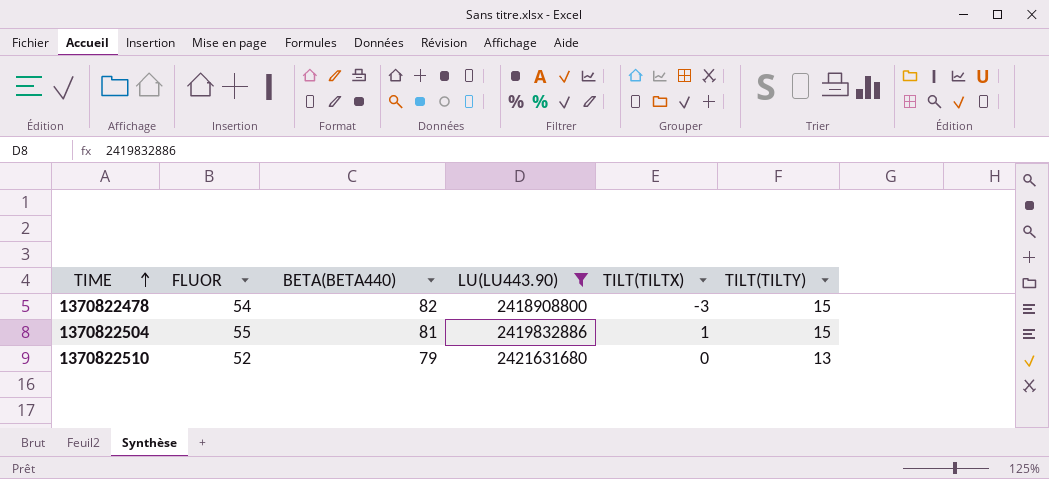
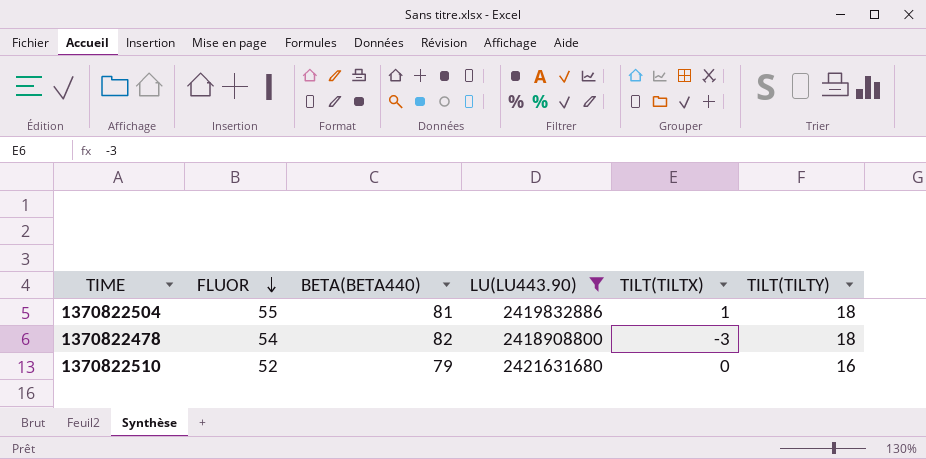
row order: TIME ascending -> FLUOR descending
1370822504 | TILT(TILTY): 15 -> 18
1370822478 | TILT(TILTY): 15 -> 18
1370822510 | TILT(TILTY): 13 -> 16

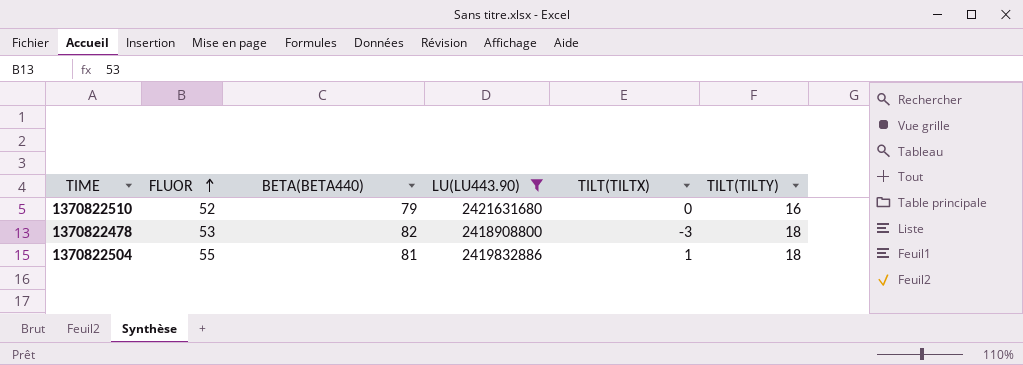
row order: FLUOR descending -> FLUOR ascending
1370822478 | FLUOR: 54 -> 53

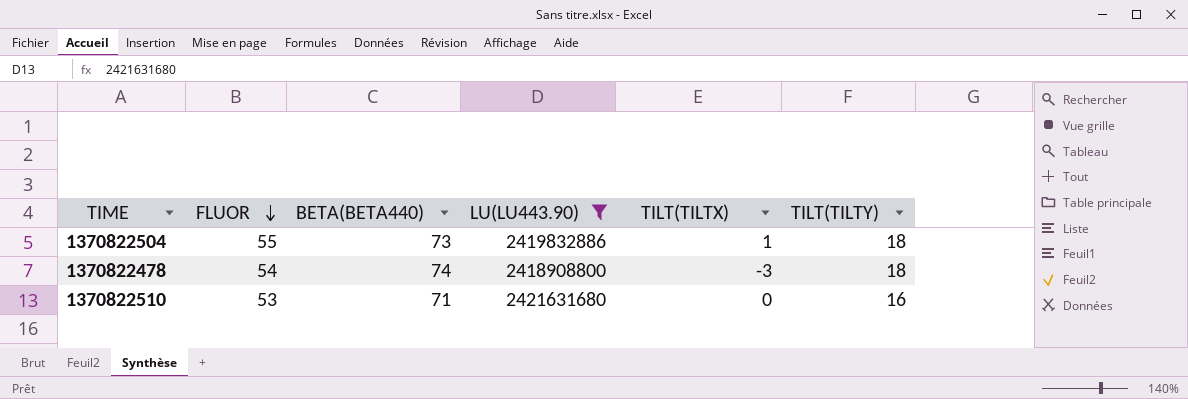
row order: FLUOR ascending -> FLUOR descending
1370822504 | BETA(BETA440): 81 -> 73
1370822478 | FLUOR: 53 -> 54
1370822478 | BETA(BETA440): 82 -> 74
1370822510 | FLUOR: 52 -> 53
1370822510 | BETA(BETA440): 79 -> 71

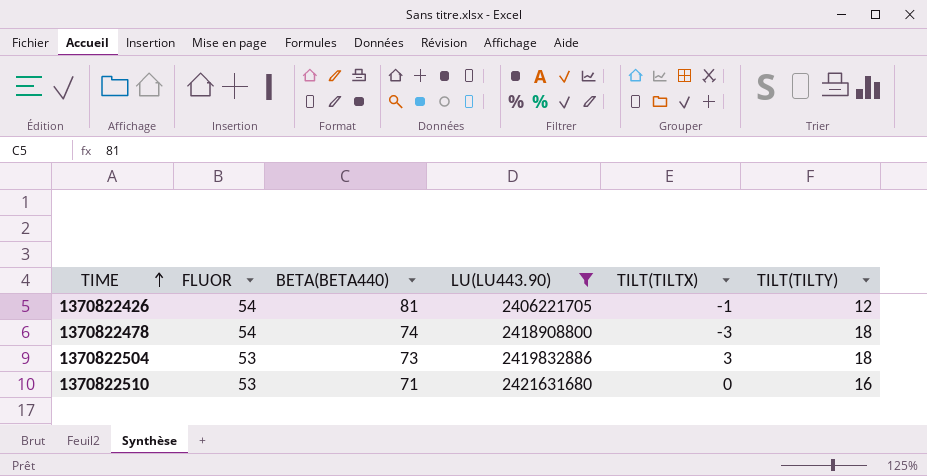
row order: FLUOR descending -> TIME ascending
row 1370822426: none -> 54 | 81 | 2406221705 | -1 | 12
1370822504 | FLUOR: 55 -> 53
1370822504 | TILT(TILTX): 1 -> 3

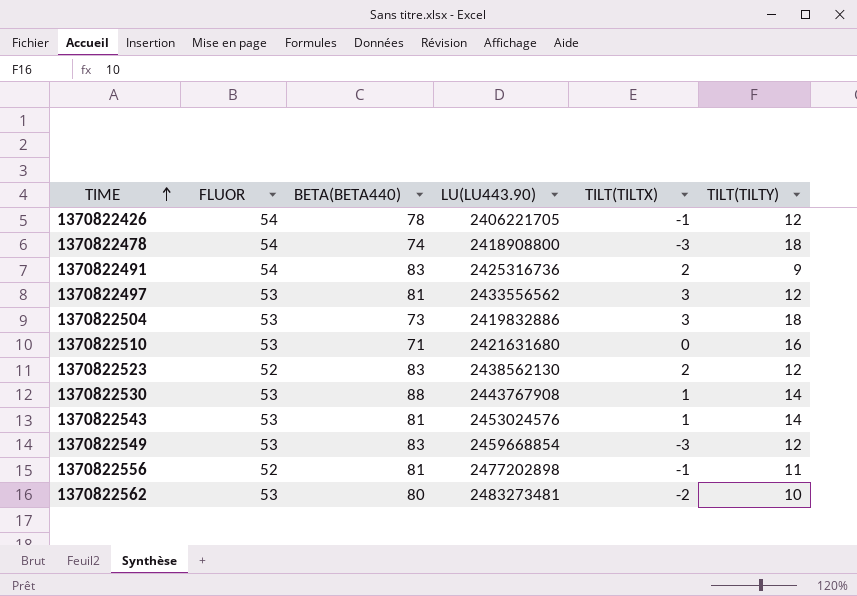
filter: LU(LU443.90) <= 2421631680 -> none
1370822426 | BETA(BETA440): 81 -> 78

